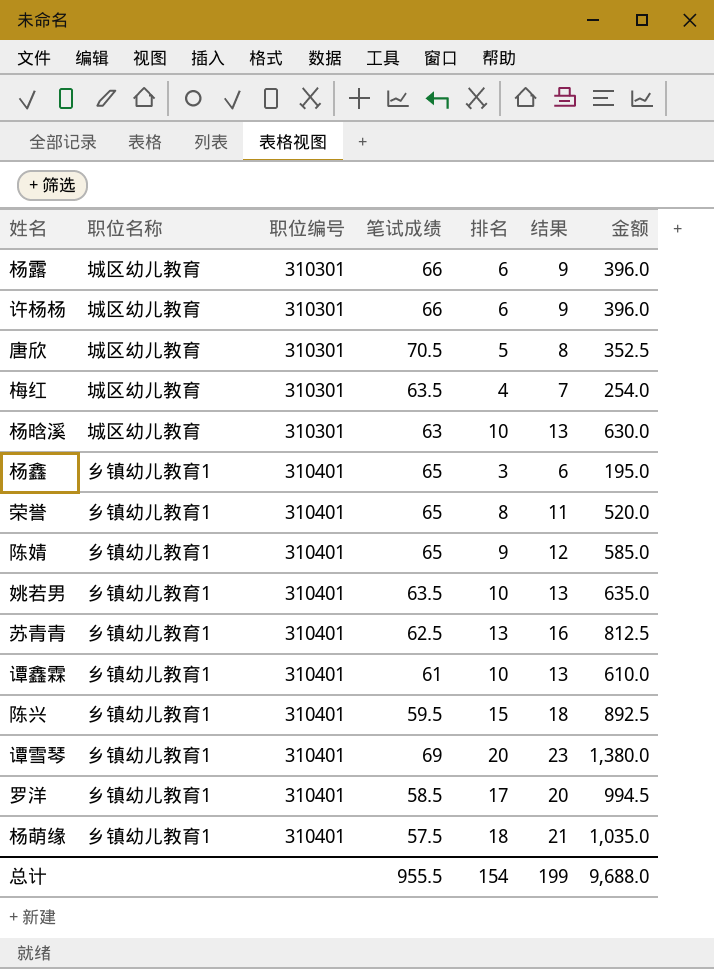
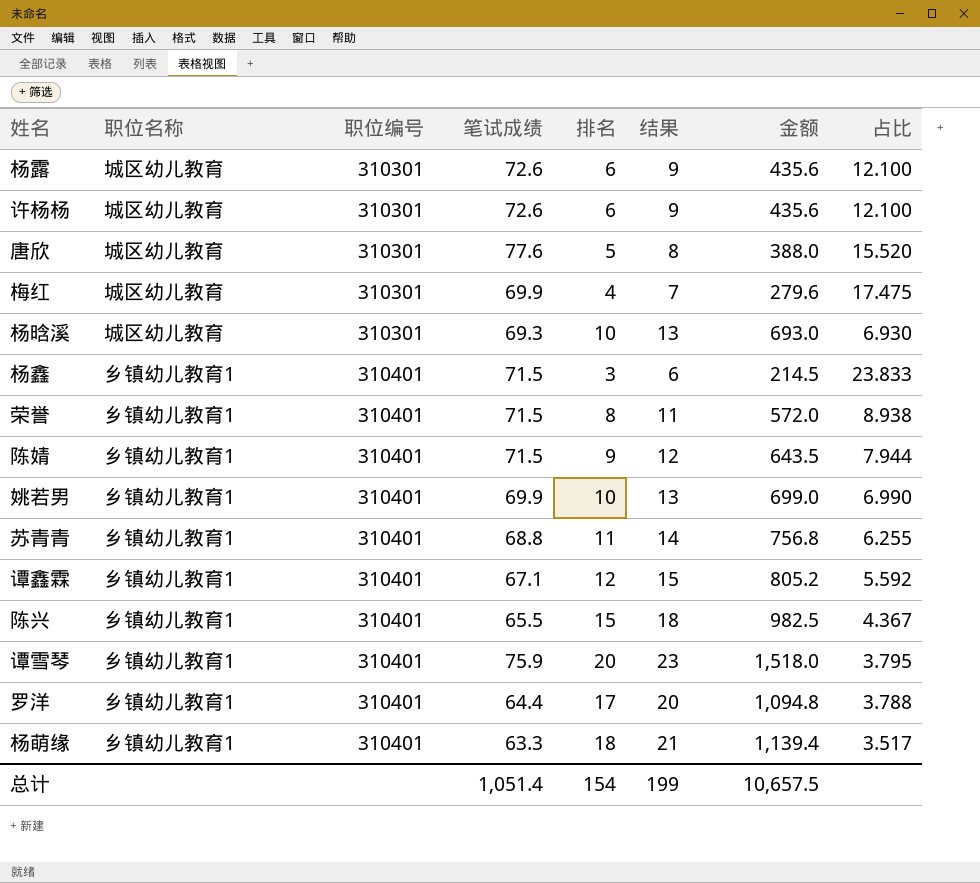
column 占比 | formula: none -> [笔试成绩] / [排名]
杨露 | 笔试成绩: 66 -> 72.6
杨露 | 金额: 396.0 -> 435.6
许杨杨 | 笔试成绩: 66 -> 72.6
许杨杨 | 金额: 396.0 -> 435.6
唐欣 | 笔试成绩: 70.5 -> 77.6
唐欣 | 金额: 352.5 -> 388.0
梅红 | 笔试成绩: 63.5 -> 69.9
梅红 | 金额: 254.0 -> 279.6
杨晗溪 | 笔试成绩: 63 -> 69.3
杨晗溪 | 金额: 630.0 -> 693.0
杨鑫 | 笔试成绩: 65 -> 71.5
杨鑫 | 金额: 195.0 -> 214.5
荣誉 | 笔试成绩: 65 -> 71.5
荣誉 | 金额: 520.0 -> 572.0
陈婧 | 笔试成绩: 65 -> 71.5
陈婧 | 金额: 585.0 -> 643.5
姚若男 | 笔试成绩: 63.5 -> 69.9
姚若男 | 金额: 635.0 -> 699.0
苏青青 | 笔试成绩: 62.5 -> 68.8
苏青青 | 排名: 13 -> 11
苏青青 | 结果: 16 -> 14
苏青青 | 金额: 812.5 -> 756.8
谭鑫霖 | 笔试成绩: 61 -> 67.1
谭鑫霖 | 排名: 10 -> 12
谭鑫霖 | 结果: 13 -> 15
谭鑫霖 | 金额: 610.0 -> 805.2
陈兴 | 笔试成绩: 59.5 -> 65.5
陈兴 | 金额: 892.5 -> 982.5
谭雪琴 | 笔试成绩: 69 -> 75.9
谭雪琴 | 金额: 1,380.0 -> 1,518.0
罗洋 | 笔试成绩: 58.5 -> 64.4
罗洋 | 金额: 994.5 -> 1,094.8
杨萌缘 | 笔试成绩: 57.5 -> 63.3
杨萌缘 | 金额: 1,035.0 -> 1,139.4
总计 | 笔试成绩: 955.5 -> 1,051.4
总计 | 金额: 9,688.0 -> 10,657.5

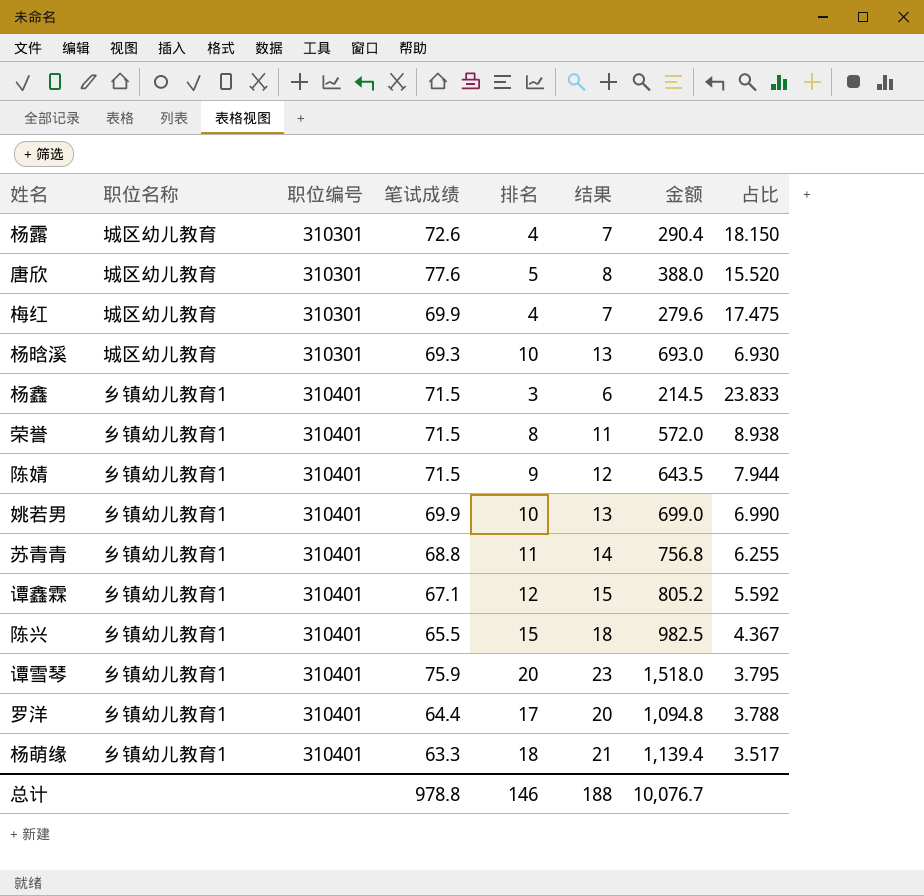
row 许杨杨: 城区幼儿教育 | 310301 | 72.6 | 6 | 9 | 435.6 | 12.100 -> none
杨露 | 排名: 6 -> 4
杨露 | 结果: 9 -> 7
杨露 | 金额: 435.6 -> 290.4
杨露 | 占比: 12.100 -> 18.150
总计 | 笔试成绩: 1,051.4 -> 978.8
总计 | 排名: 154 -> 146
总计 | 结果: 199 -> 188
总计 | 金额: 10,657.5 -> 10,076.7

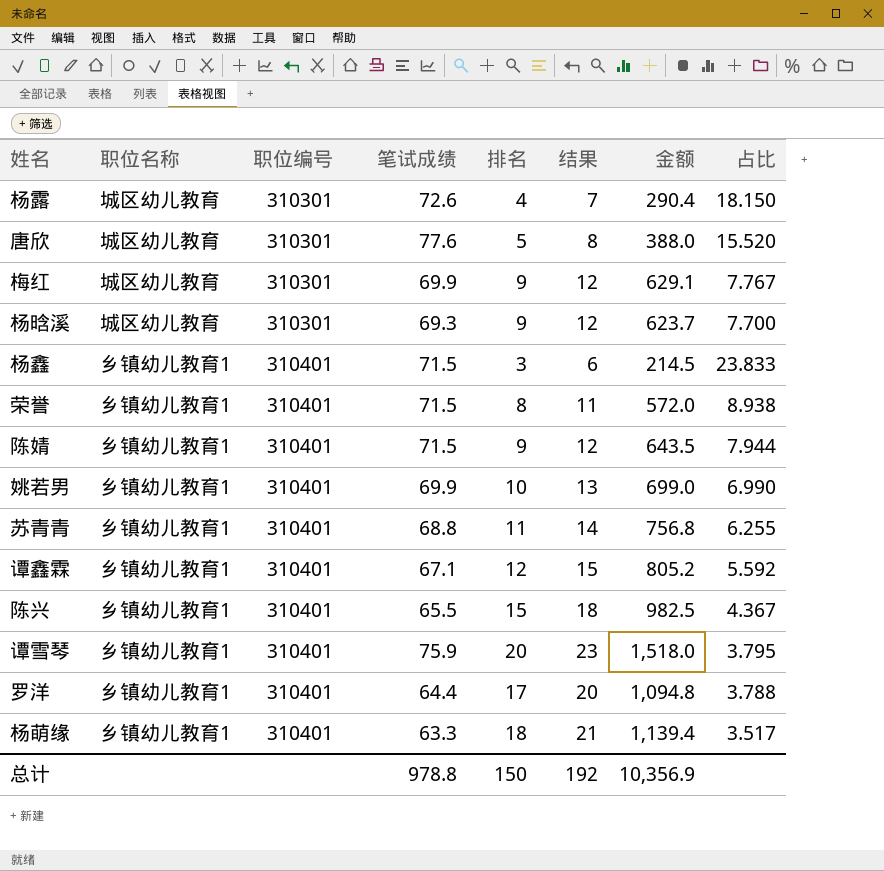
梅红 | 排名: 4 -> 9
梅红 | 结果: 7 -> 12
梅红 | 金额: 279.6 -> 629.1
梅红 | 占比: 17.475 -> 7.767
杨晗溪 | 排名: 10 -> 9
杨晗溪 | 结果: 13 -> 12
杨晗溪 | 金额: 693.0 -> 623.7
杨晗溪 | 占比: 6.930 -> 7.700
总计 | 排名: 146 -> 150
总计 | 结果: 188 -> 192
总计 | 金额: 10,076.7 -> 10,356.9

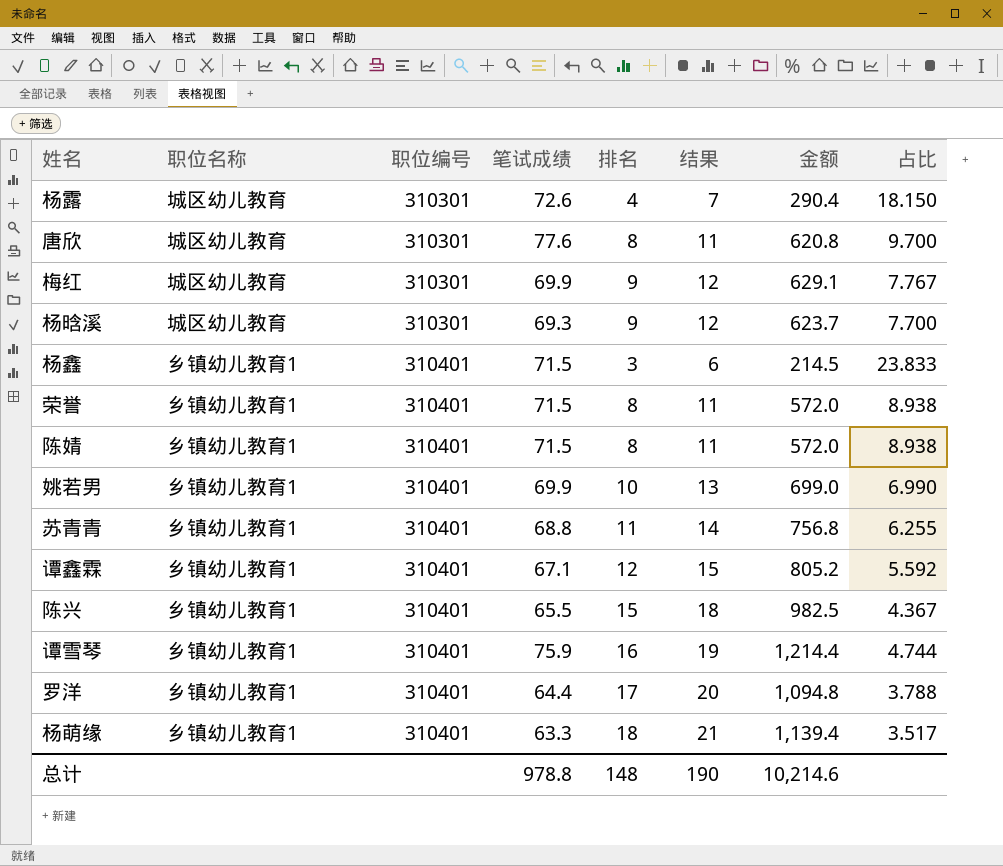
唐欣 | 排名: 5 -> 8
唐欣 | 结果: 8 -> 11
唐欣 | 金额: 388.0 -> 620.8
唐欣 | 占比: 15.520 -> 9.700
陈婧 | 排名: 9 -> 8
陈婧 | 结果: 12 -> 11
陈婧 | 金额: 643.5 -> 572.0
陈婧 | 占比: 7.944 -> 8.938
谭雪琴 | 排名: 20 -> 16
谭雪琴 | 结果: 23 -> 19
谭雪琴 | 金额: 1,518.0 -> 1,214.4
谭雪琴 | 占比: 3.795 -> 4.744
总计 | 排名: 150 -> 148
总计 | 结果: 192 -> 190
总计 | 金额: 10,356.9 -> 10,214.6

